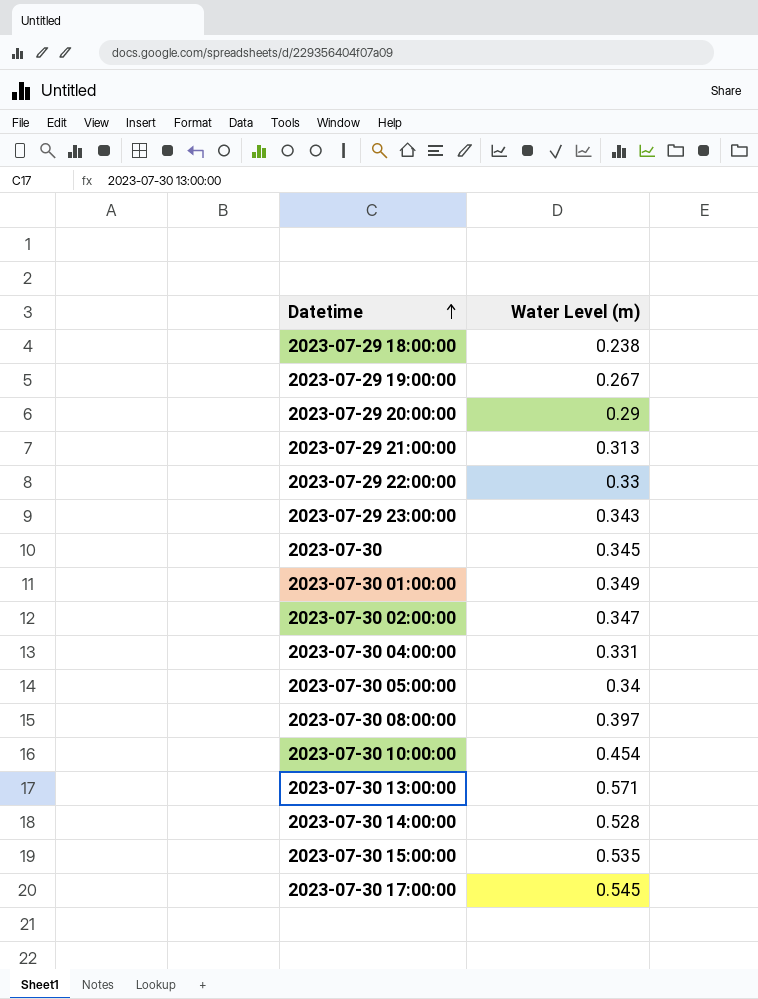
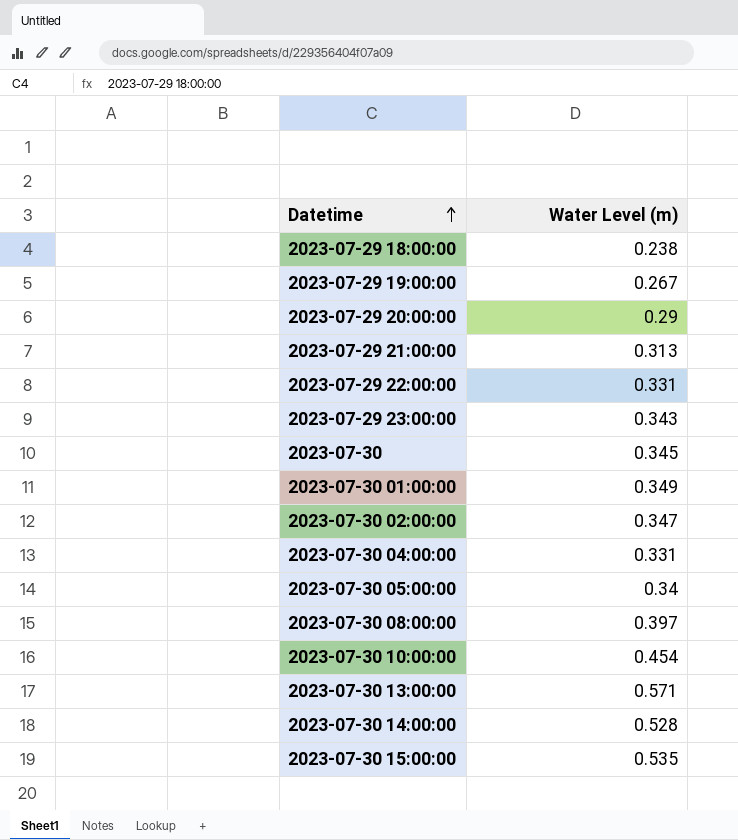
row 2023-07-30 17:00:00: 0.545 -> none
2023-07-29 22:00:00 | Water Level (m): 0.33 -> 0.331

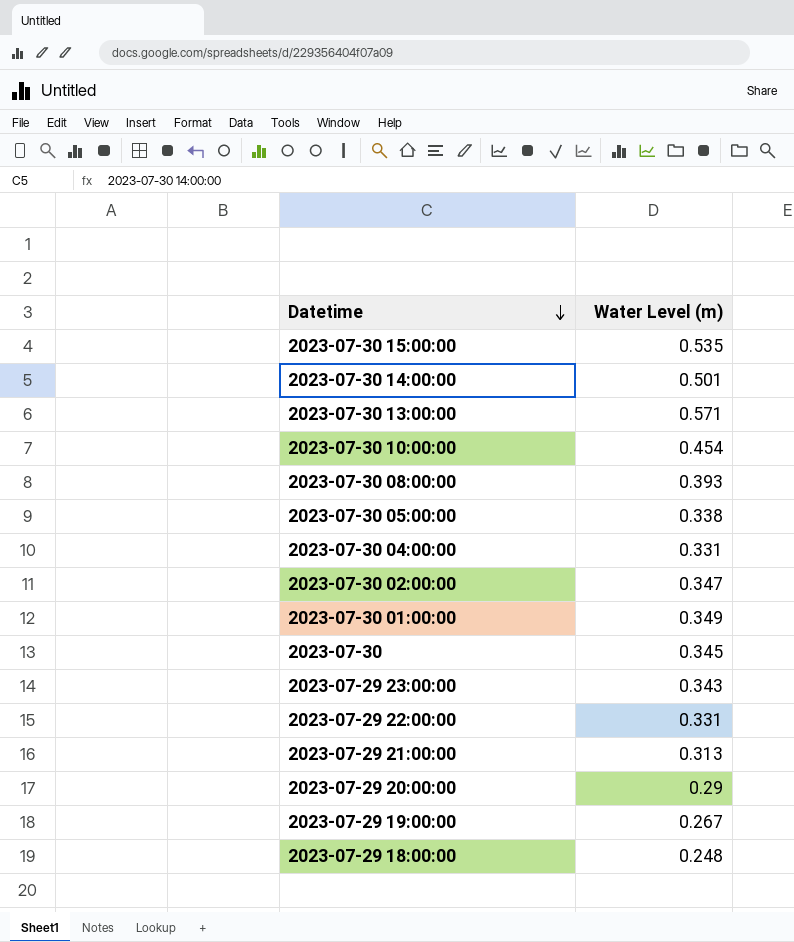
row order: Datetime ascending -> Datetime descending
2023-07-30 14:00:00 | Water Level (m): 0.528 -> 0.501
2023-07-30 08:00:00 | Water Level (m): 0.397 -> 0.393
2023-07-30 05:00:00 | Water Level (m): 0.34 -> 0.338
2023-07-29 18:00:00 | Water Level (m): 0.238 -> 0.248

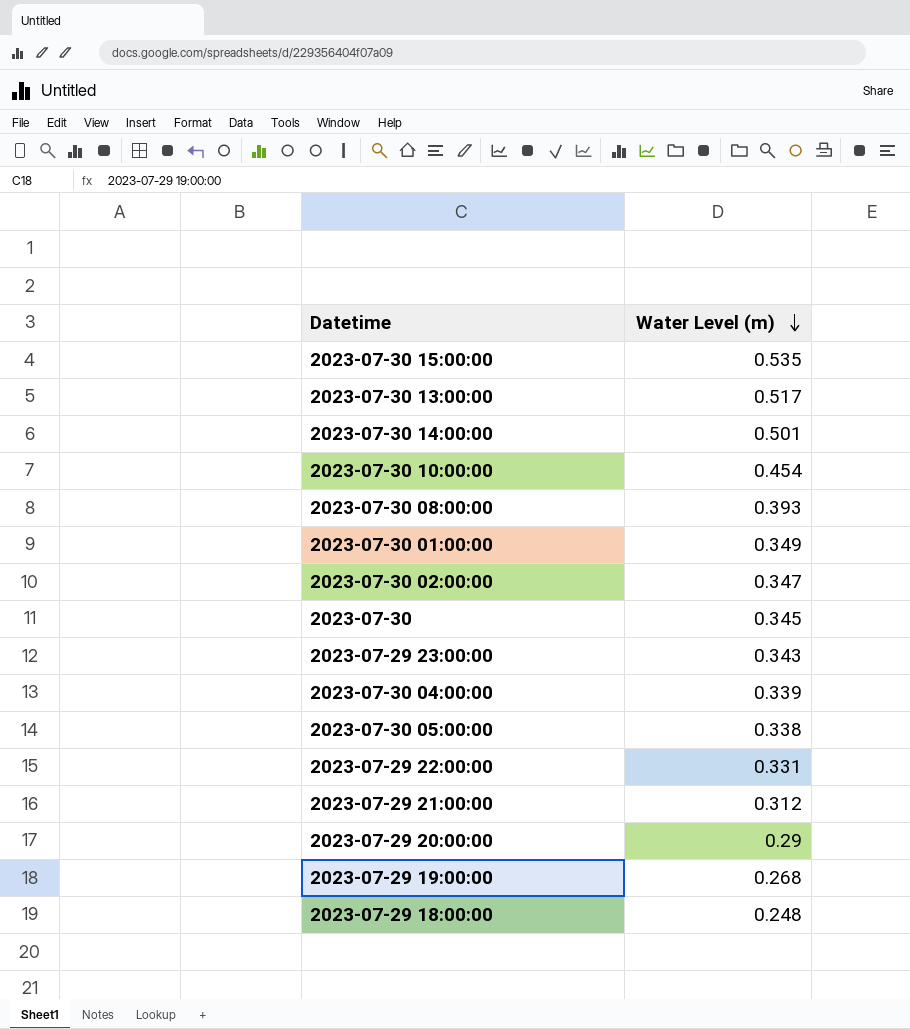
row order: Datetime descending -> Water Level (m) descending
2023-07-30 13:00:00 | Water Level (m): 0.571 -> 0.517
2023-07-30 04:00:00 | Water Level (m): 0.331 -> 0.339
2023-07-29 21:00:00 | Water Level (m): 0.313 -> 0.312
2023-07-29 19:00:00 | Water Level (m): 0.267 -> 0.268

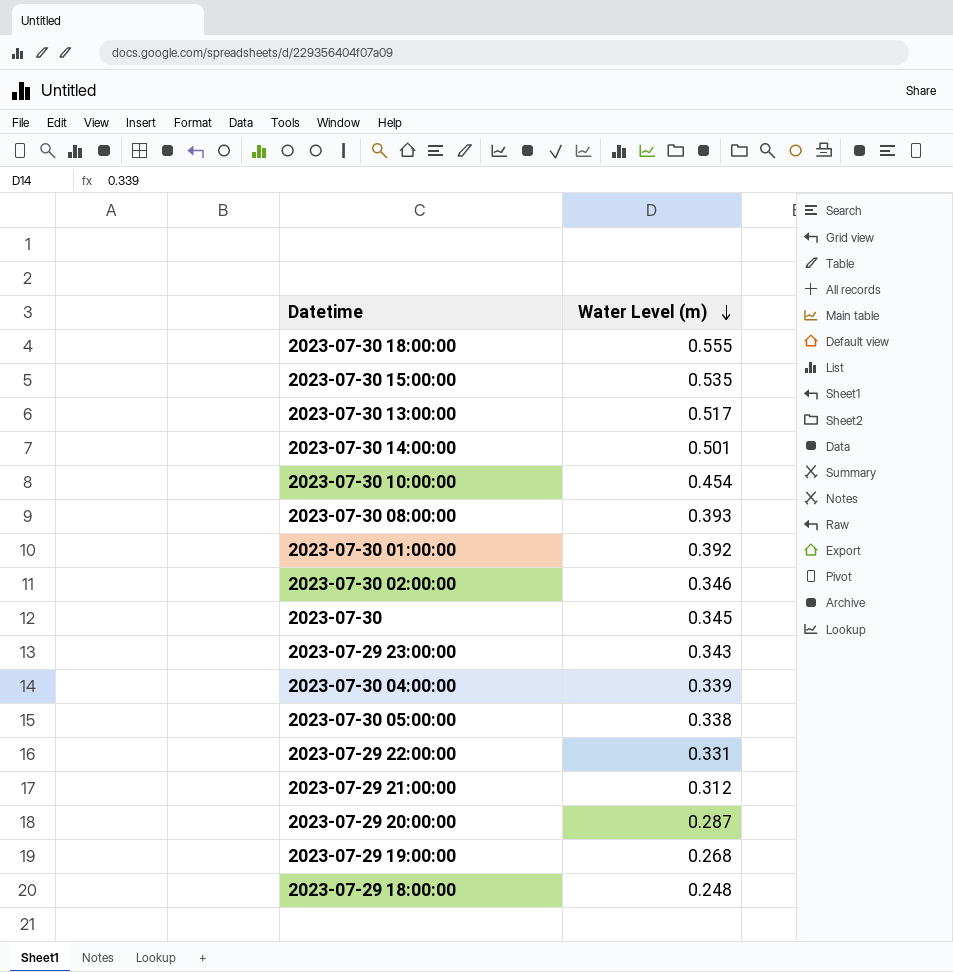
row 2023-07-30 18:00:00: none -> 0.555
2023-07-30 01:00:00 | Water Level (m): 0.349 -> 0.392
2023-07-30 02:00:00 | Water Level (m): 0.347 -> 0.346
2023-07-29 20:00:00 | Water Level (m): 0.29 -> 0.287

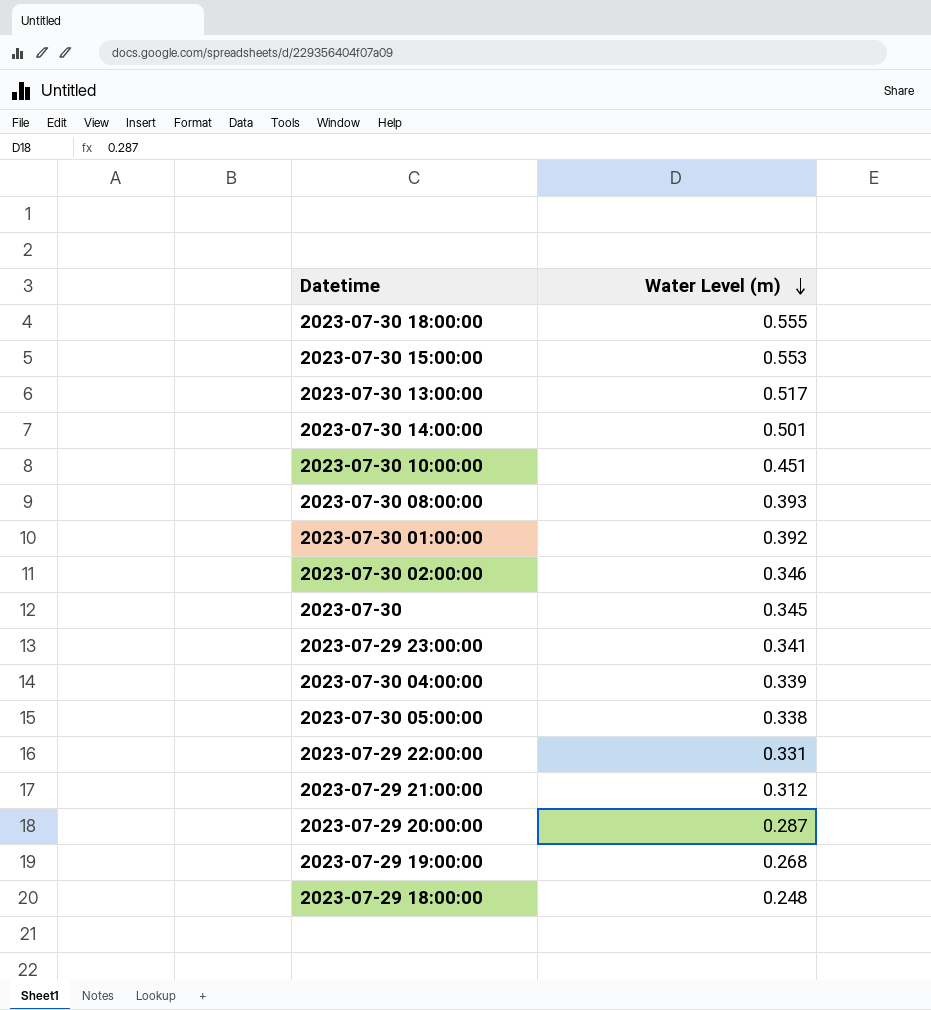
2023-07-30 15:00:00 | Water Level (m): 0.535 -> 0.553
2023-07-30 10:00:00 | Water Level (m): 0.454 -> 0.451
2023-07-29 23:00:00 | Water Level (m): 0.343 -> 0.341

